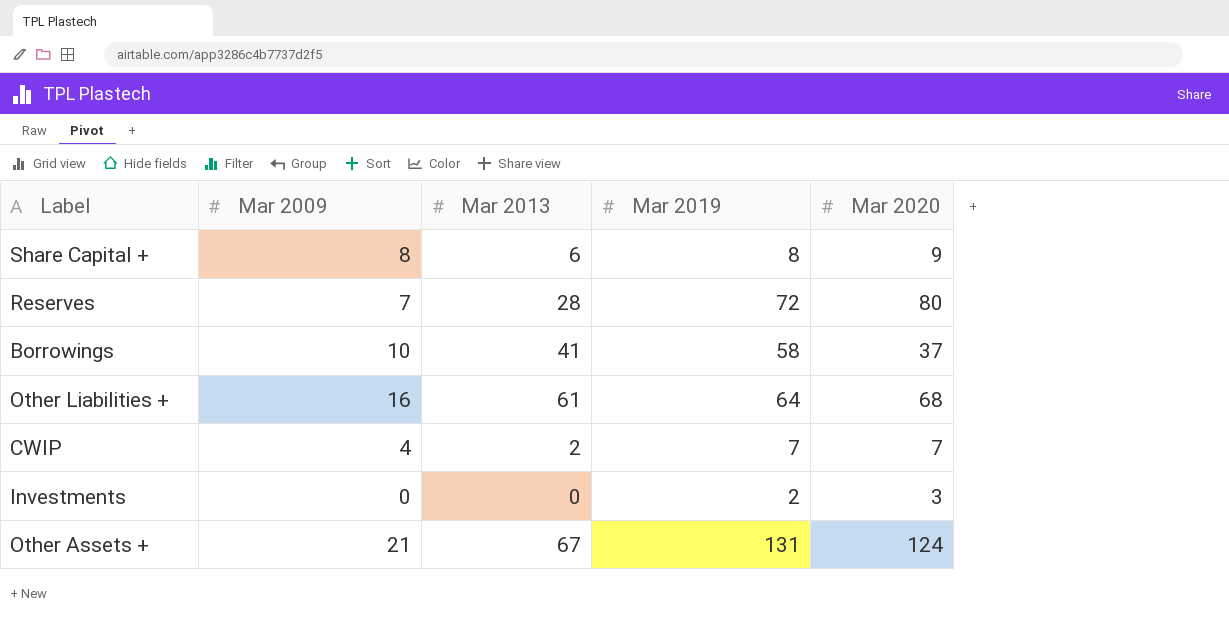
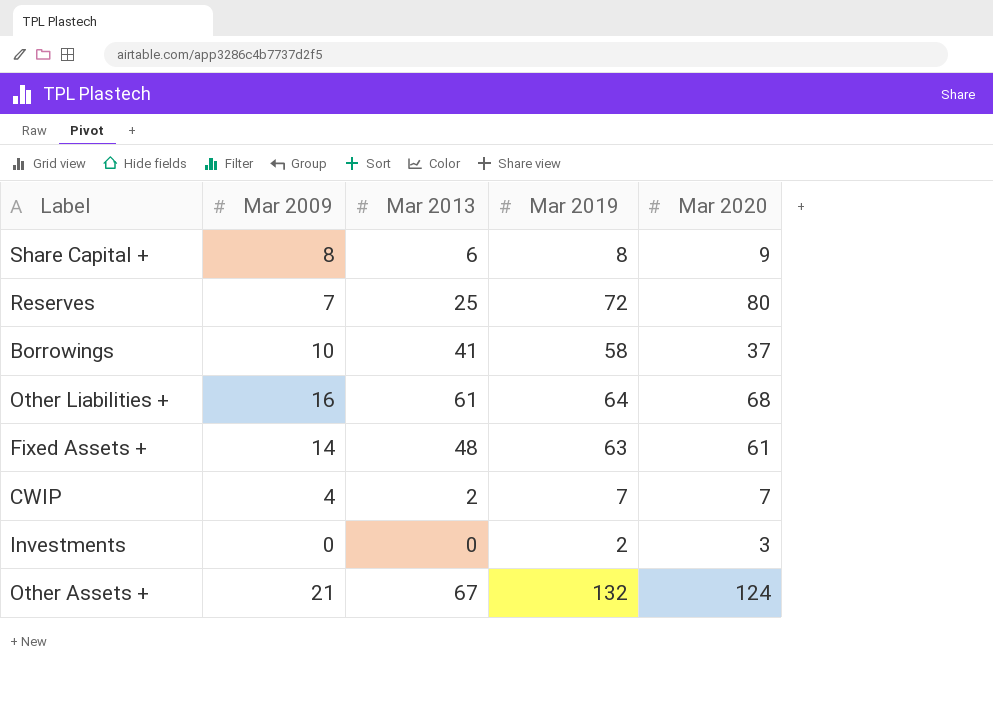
Reserves | Mar 2013: 28 -> 25
row Fixed Assets +: none -> 14 | 48 | 63 | 61
Other Assets + | Mar 2019: 131 -> 132

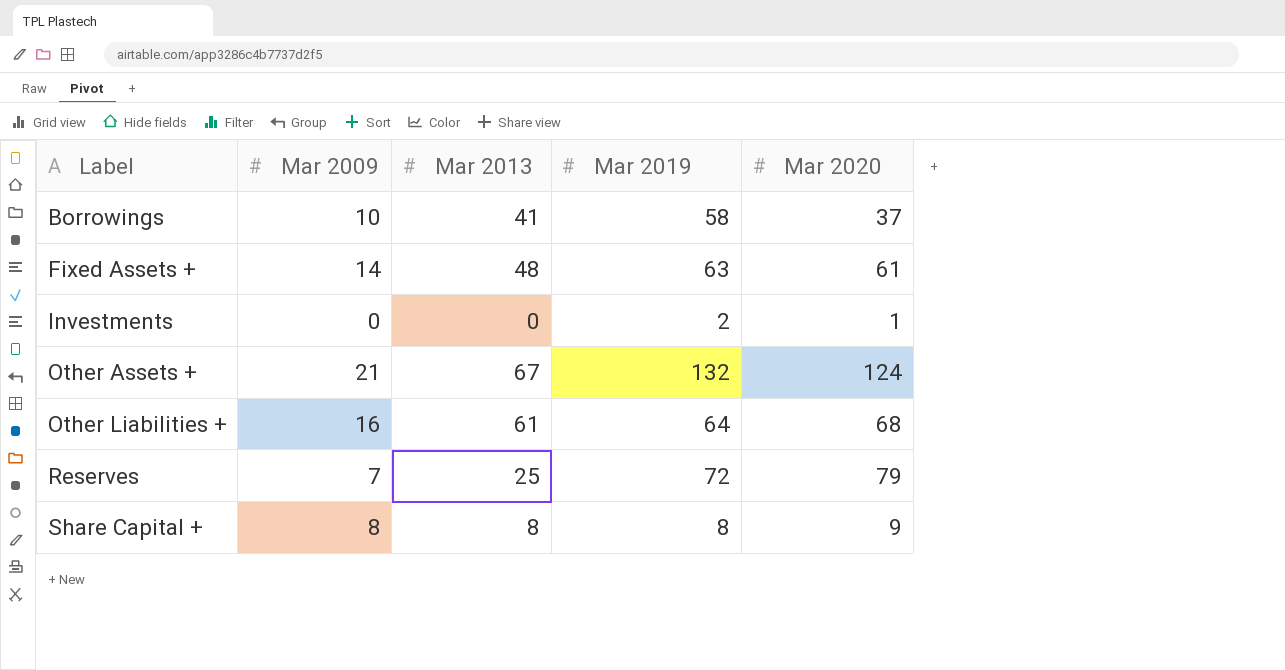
row order: none -> Label ascending
row CWIP: 4 | 2 | 7 | 7 -> none
Investments | Mar 2020: 3 -> 1
Reserves | Mar 2020: 80 -> 79
Share Capital + | Mar 2013: 6 -> 8

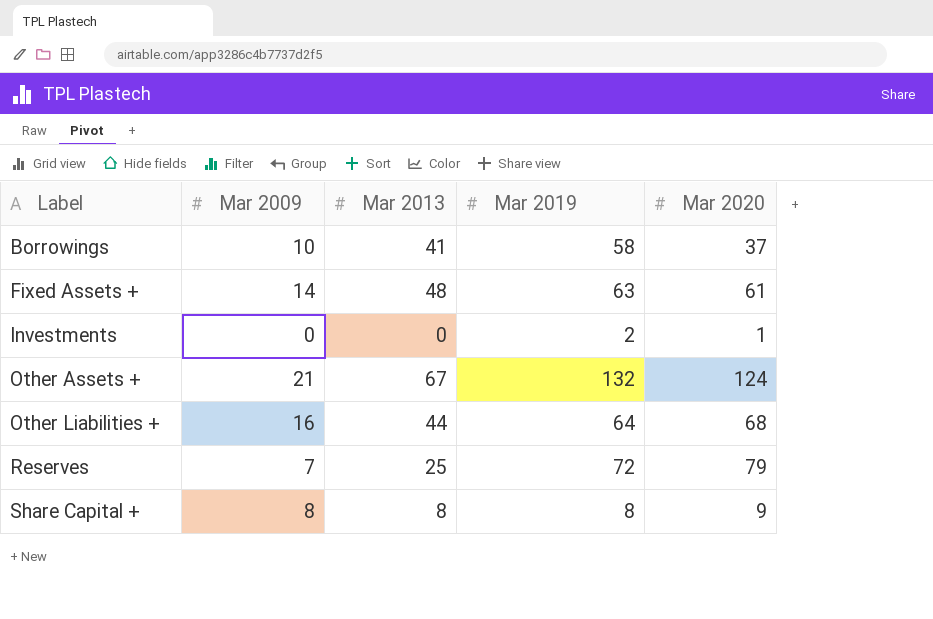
Other Liabilities + | Mar 2013: 61 -> 44

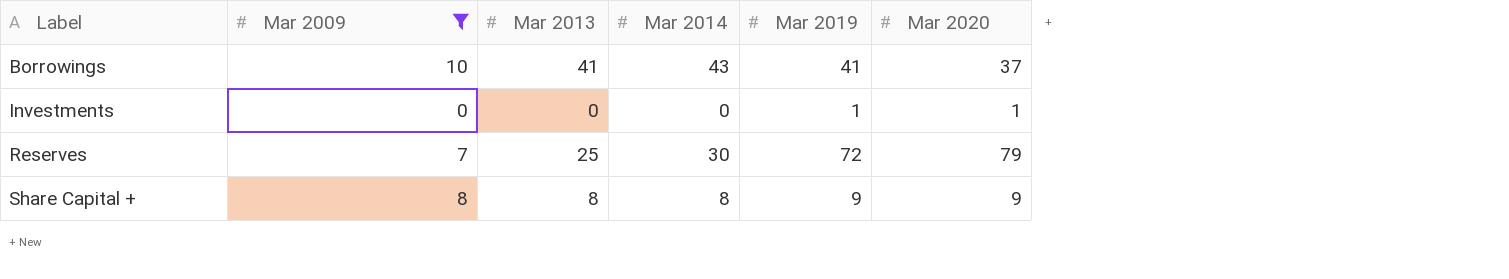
filter: none -> Mar 2009 <= 10
column Mar 2014 | position: none -> 4
Borrowings | Mar 2019: 58 -> 41
Investments | Mar 2019: 2 -> 1
Share Capital + | Mar 2019: 8 -> 9

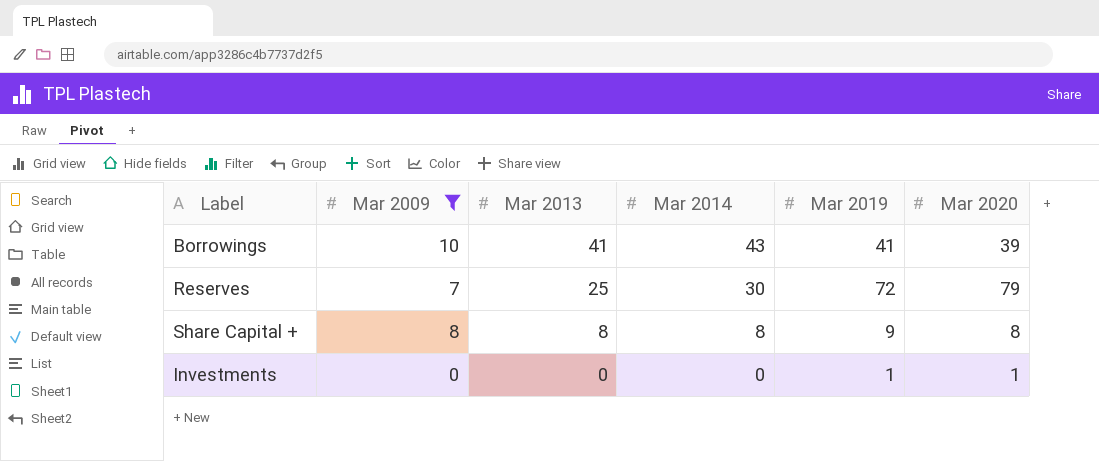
row order: Label ascending -> Mar 2013 descending
Borrowings | Mar 2020: 37 -> 39
Share Capital + | Mar 2020: 9 -> 8

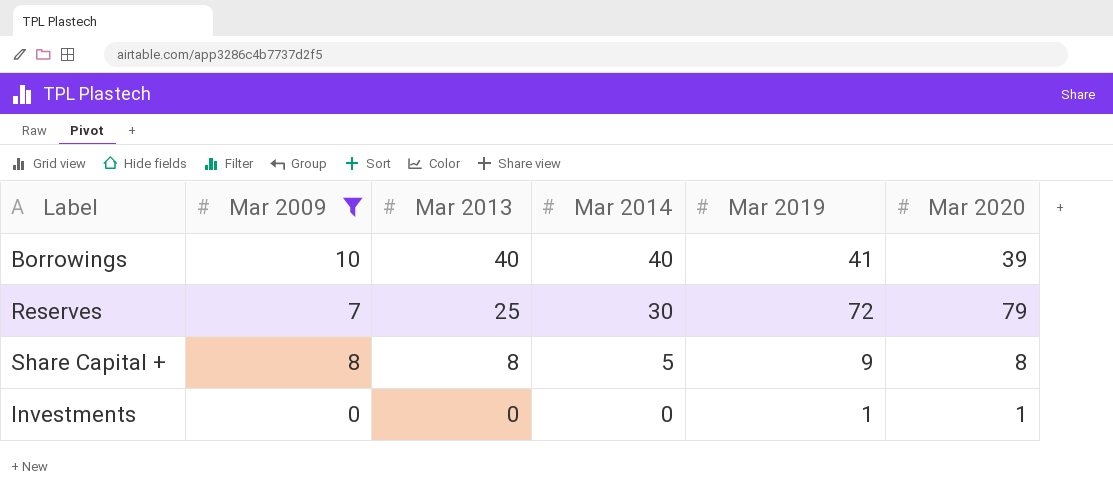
Borrowings | Mar 2013: 41 -> 40
Borrowings | Mar 2014: 43 -> 40
Share Capital + | Mar 2014: 8 -> 5

